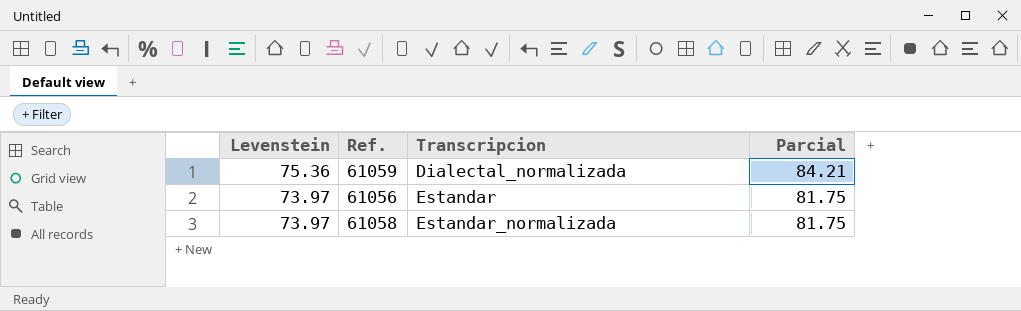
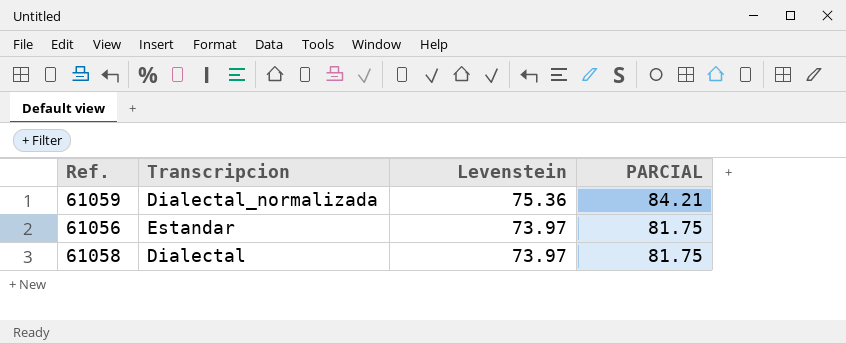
column Levenstein | position: 1 -> 3
column name: Parcial -> PARCIAL
61058 | Transcripcion: Estandar_normalizada -> Dialectal

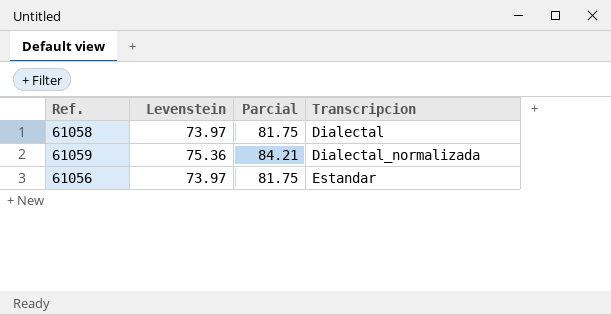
row order: Levenstein descending -> Transcripcion ascending
column name: PARCIAL -> Parcial
column Transcripcion | position: 2 -> 4

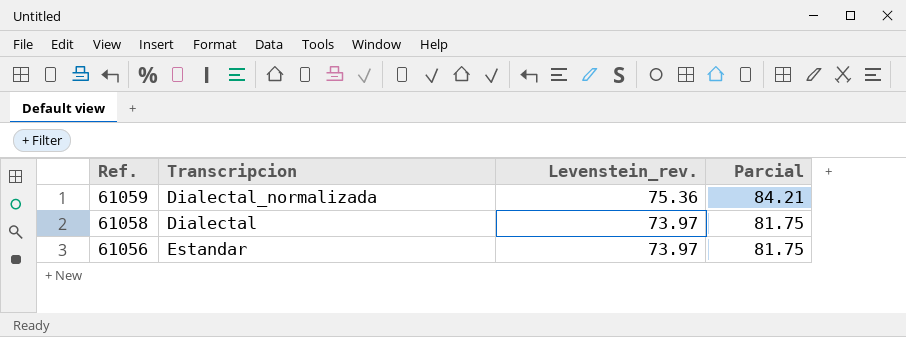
row order: Transcripcion ascending -> Ref. descending
column Transcripcion | position: 4 -> 2
column name: Levenstein -> Levenstein_rev.

